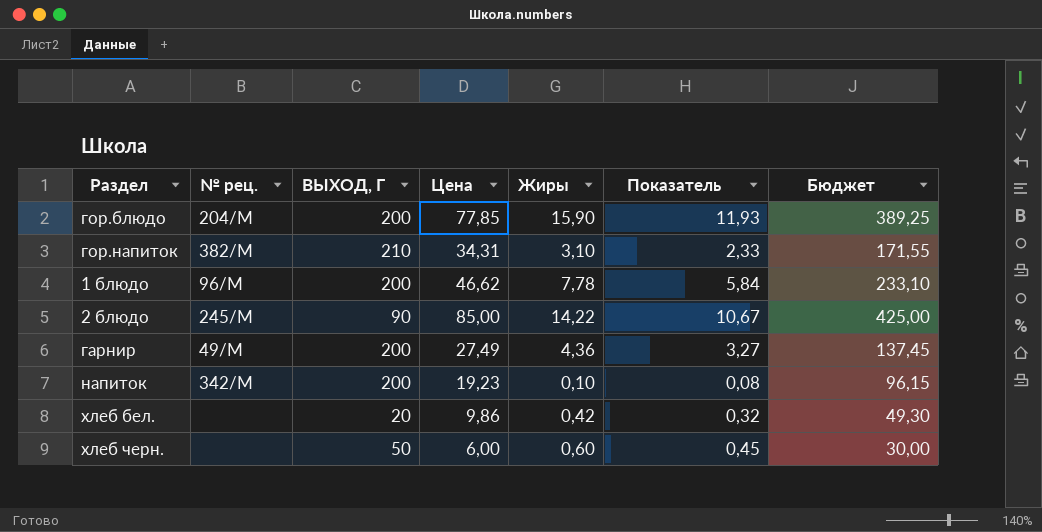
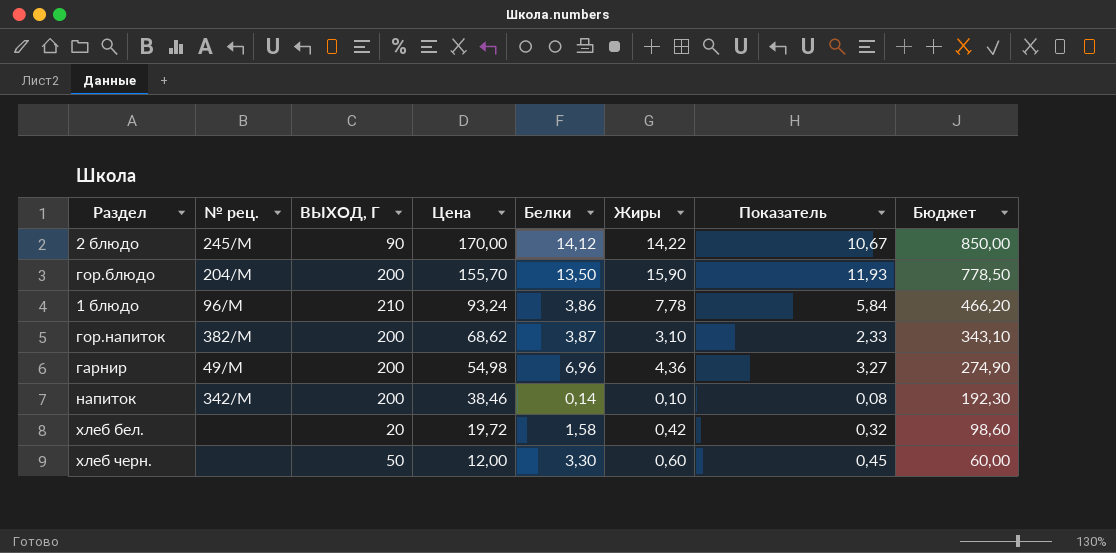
row order: none -> Цена descending
column Белки | position: none -> 5
2 блюдо | Цена: 85,00 -> 170,00
2 блюдо | Бюджет: 425,00 -> 850,00
гор.блюдо | Цена: 77,85 -> 155,70
гор.блюдо | Бюджет: 389,25 -> 778,50
1 блюдо | ВЫХОД, Г: 200 -> 210
1 блюдо | Цена: 46,62 -> 93,24
1 блюдо | Бюджет: 233,10 -> 466,20
гор.напиток | ВЫХОД, Г: 210 -> 200
гор.напиток | Цена: 34,31 -> 68,62
гор.напиток | Бюджет: 171,55 -> 343,10
гарнир | Цена: 27,49 -> 54,98
гарнир | Бюджет: 137,45 -> 274,90
напиток | Цена: 19,23 -> 38,46
напиток | Бюджет: 96,15 -> 192,30
хлеб бел. | Цена: 9,86 -> 19,72
хлеб бел. | Бюджет: 49,30 -> 98,60
хлеб черн. | Цена: 6,00 -> 12,00
хлеб черн. | Бюджет: 30,00 -> 60,00

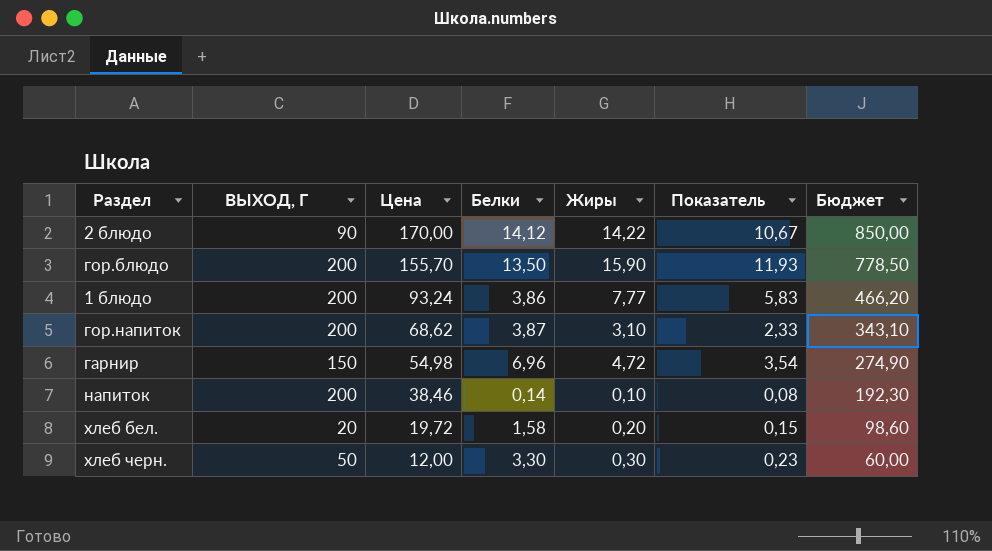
column № рец. | position: 2 -> none
1 блюдо | ВЫХОД, Г: 210 -> 200
1 блюдо | Жиры: 7,78 -> 7,77
1 блюдо | Показатель: 5,84 -> 5,83
гарнир | ВЫХОД, Г: 200 -> 150
гарнир | Жиры: 4,36 -> 4,72
гарнир | Показатель: 3,27 -> 3,54
хлеб бел. | Жиры: 0,42 -> 0,20
хлеб бел. | Показатель: 0,32 -> 0,15
хлеб черн. | Жиры: 0,60 -> 0,30
хлеб черн. | Показатель: 0,45 -> 0,23

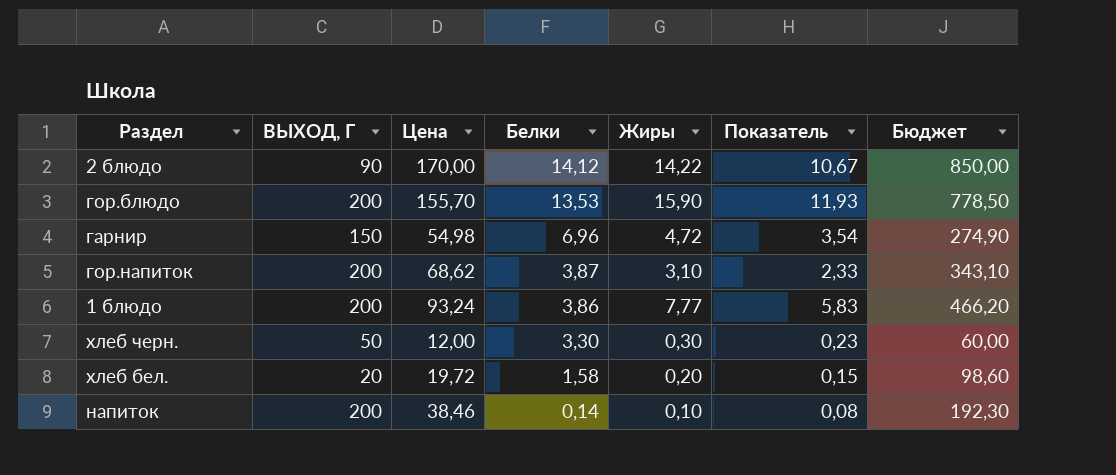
row order: Цена descending -> Белки descending
гор.блюдо | Белки: 13,50 -> 13,53

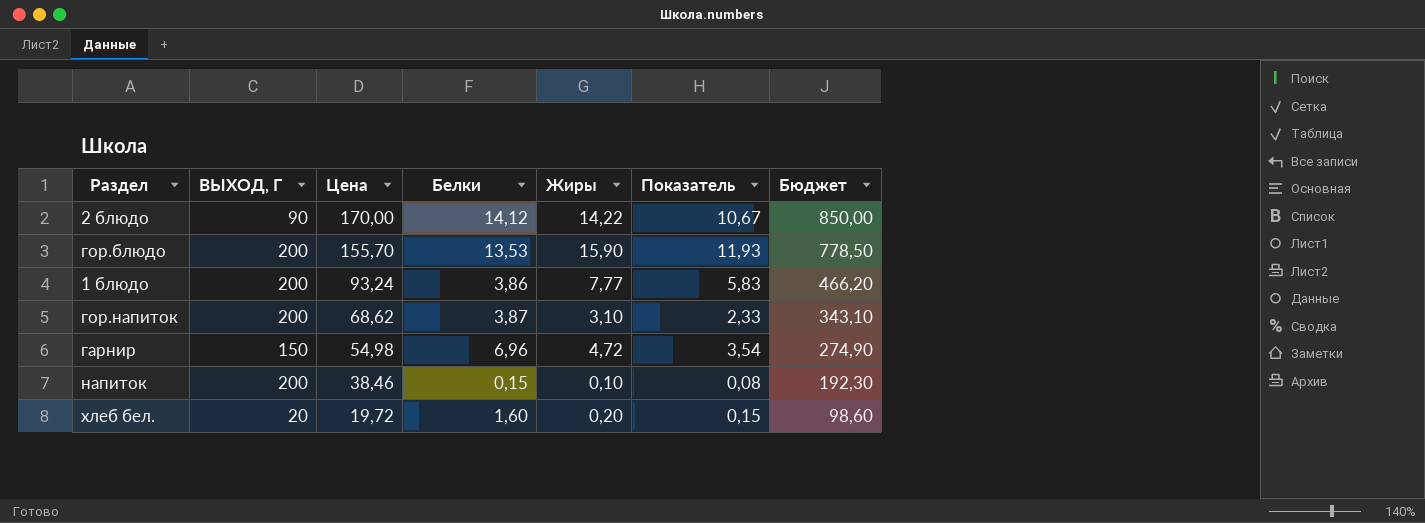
row order: Белки descending -> Цена descending
row хлеб черн.: 50 | 12,00 | 3,30 | 0,30 | 0,23 | 60,00 -> none
напиток | Белки: 0,14 -> 0,15
хлеб бел. | Белки: 1,58 -> 1,60

